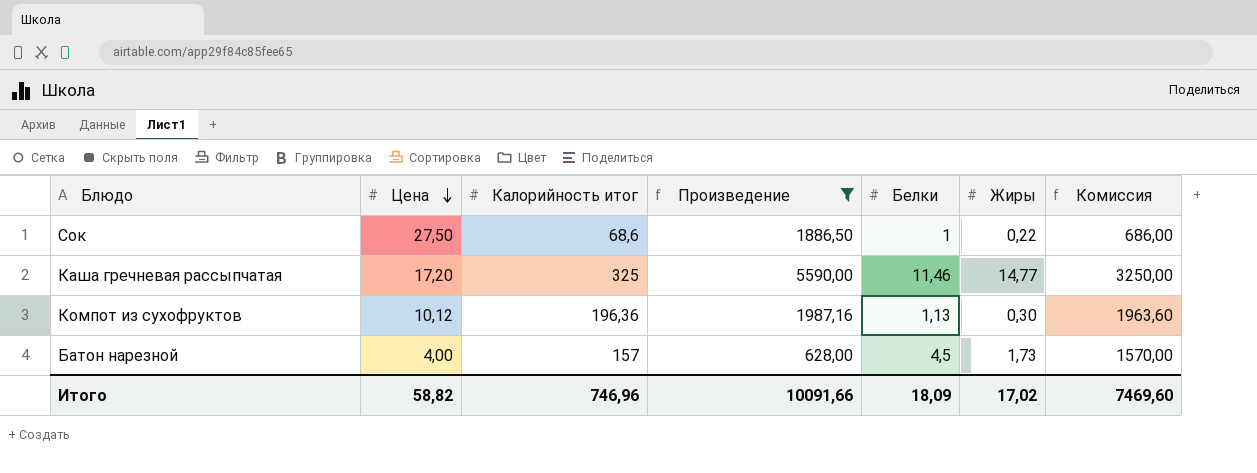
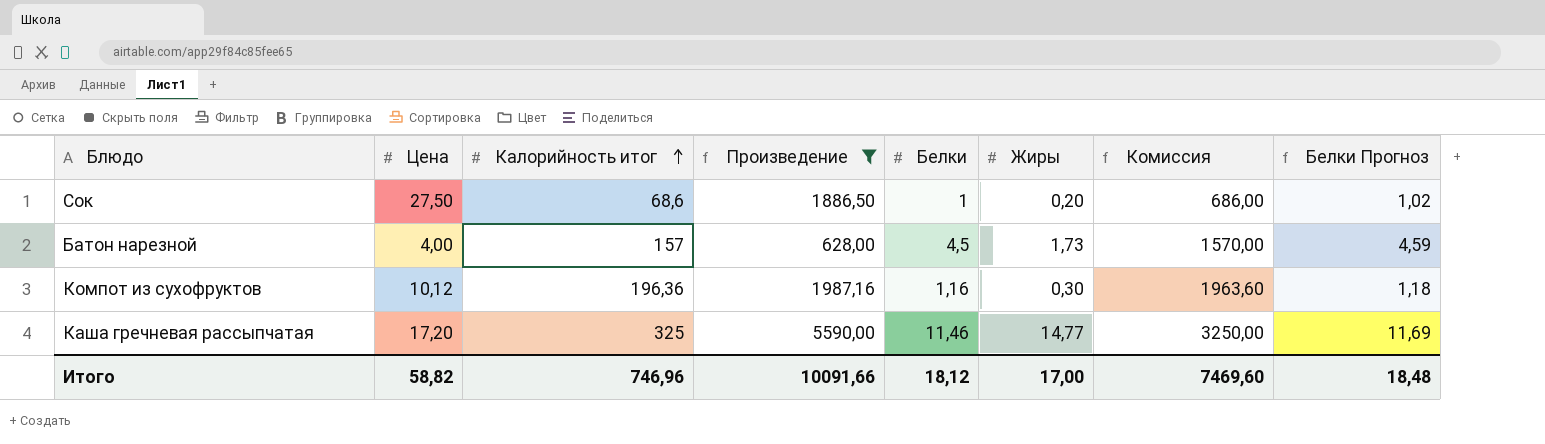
row order: Цена descending -> Калорийность итог ascending
column Белки Прогноз | formula: none -> [Белки] * 1,02
Сок | Жиры: 0,22 -> 0,20
Компот из сухофруктов | Белки: 1,13 -> 1,16
Итого | Белки: 18,09 -> 18,12
Итого | Жиры: 17,02 -> 17,00

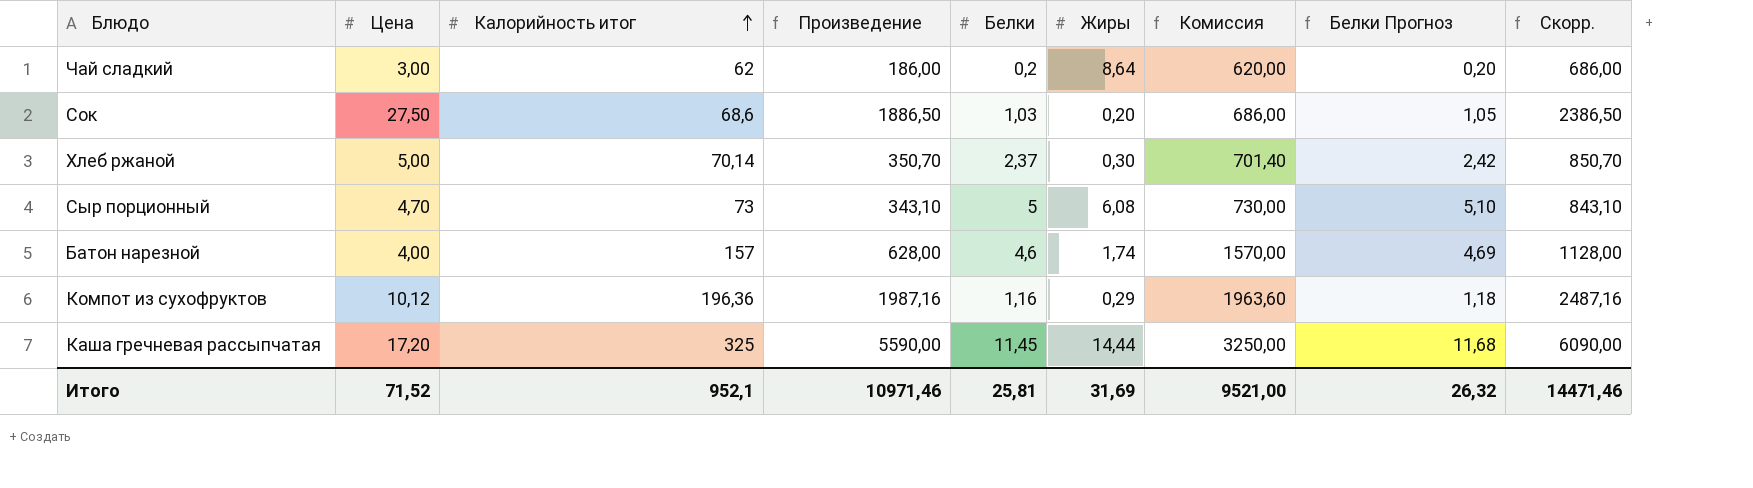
filter: Произведение >= 628,00 -> none
column Скорр. | formula: none -> [Произведение] + 500
Сок | Белки: 1 -> 1,03
Сок | Белки Прогноз: 1,02 -> 1,05
Батон нарезной | Белки: 4,5 -> 4,6
Батон нарезной | Жиры: 1,73 -> 1,74
Батон нарезной | Белки Прогноз: 4,59 -> 4,69
Компот из сухофруктов | Жиры: 0,30 -> 0,29
Каша гречневая рассыпчатая | Белки: 11,46 -> 11,45
Каша гречневая рассыпчатая | Жиры: 14,77 -> 14,44
Каша гречневая рассыпчатая | Белки Прогноз: 11,69 -> 11,68
Итого | Цена: 58,82 -> 71,52
Итого | Калорийность итог: 746,96 -> 952,1
Итого | Произведение: 10091,66 -> 10971,46
Итого | Белки: 18,12 -> 25,81
Итого | Жиры: 17,00 -> 31,69
Итого | Комиссия: 7469,60 -> 9521,00
Итого | Белки Прогноз: 18,48 -> 26,32

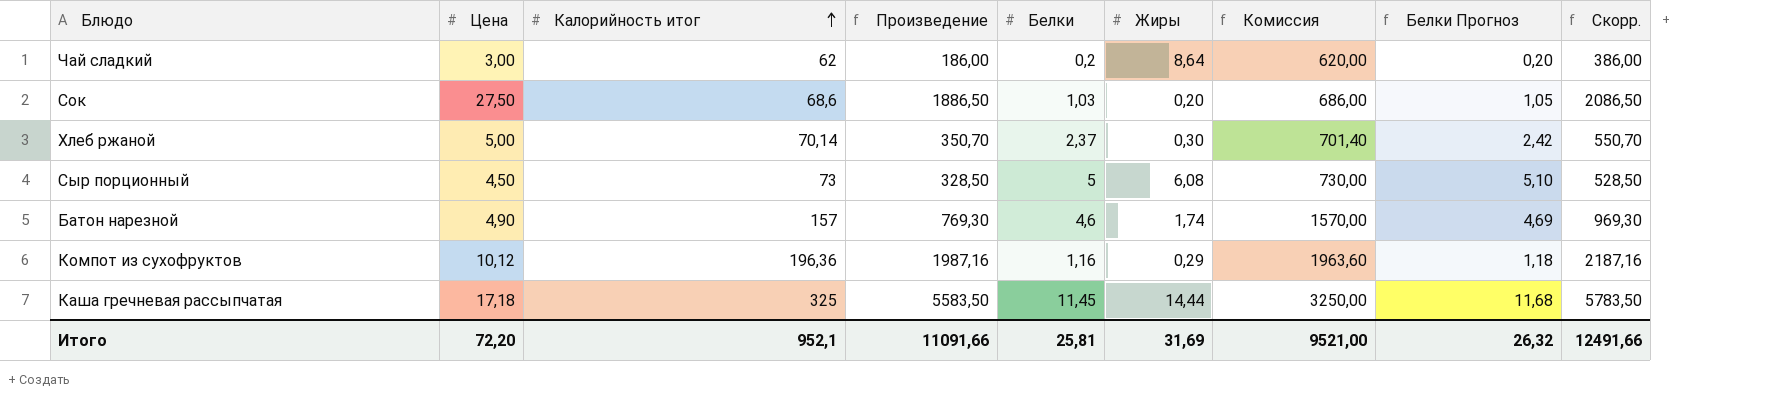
column Скорр. | formula: [Произведение] + 500 -> [Произведение] + 200
Сыр порционный | Цена: 4,70 -> 4,50
Сыр порционный | Произведение: 343,10 -> 328,50
Батон нарезной | Цена: 4,00 -> 4,90
Батон нарезной | Произведение: 628,00 -> 769,30
Каша гречневая рассыпчатая | Цена: 17,20 -> 17,18
Каша гречневая рассыпчатая | Произведение: 5590,00 -> 5583,50
Итого | Цена: 71,52 -> 72,20
Итого | Произведение: 10971,46 -> 11091,66
Итого | Скорр.: 14471,46 -> 12491,66

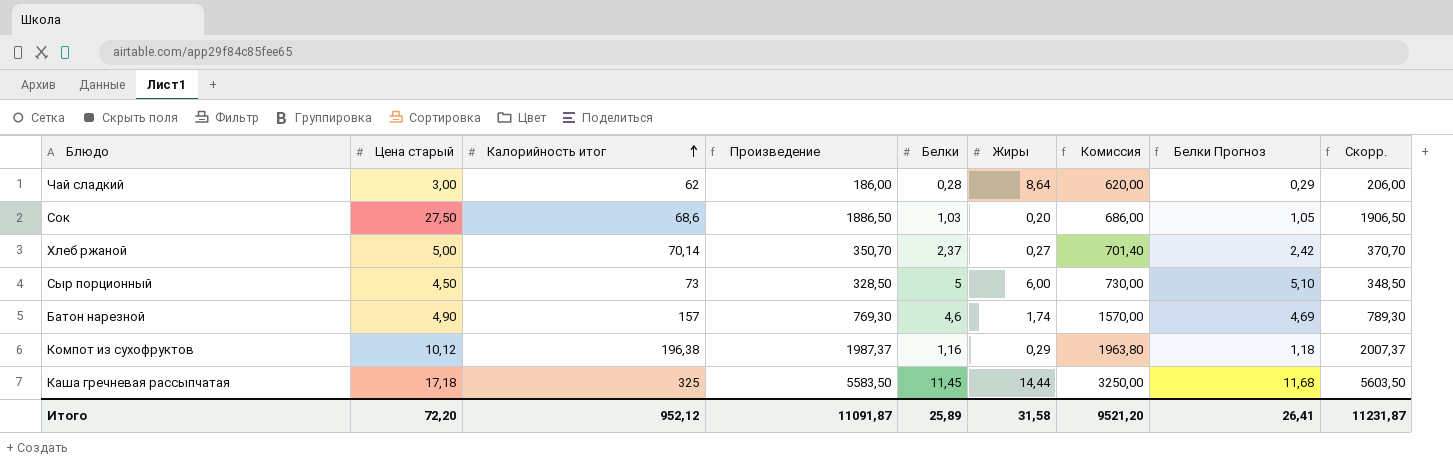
column name: Цена -> Цена старый
column Скорр. | formula: [Произведение] + 200 -> [Произведение] + 20
Чай сладкий | Белки: 0,2 -> 0,28
Чай сладкий | Белки Прогноз: 0,20 -> 0,29
Хлеб ржаной | Жиры: 0,30 -> 0,27
Сыр порционный | Жиры: 6,08 -> 6,00
Компот из сухофруктов | Калорийность итог: 196,36 -> 196,38
Компот из сухофруктов | Произведение: 1987,16 -> 1987,37
Компот из сухофруктов | Комиссия: 1963,60 -> 1963,80
Итого | Калорийность итог: 952,1 -> 952,12
Итого | Произведение: 11091,66 -> 11091,87
Итого | Белки: 25,81 -> 25,89
Итого | Жиры: 31,69 -> 31,58
Итого | Комиссия: 9521,00 -> 9521,20
Итого | Белки Прогноз: 26,32 -> 26,41
Итого | Скорр.: 12491,66 -> 11231,87

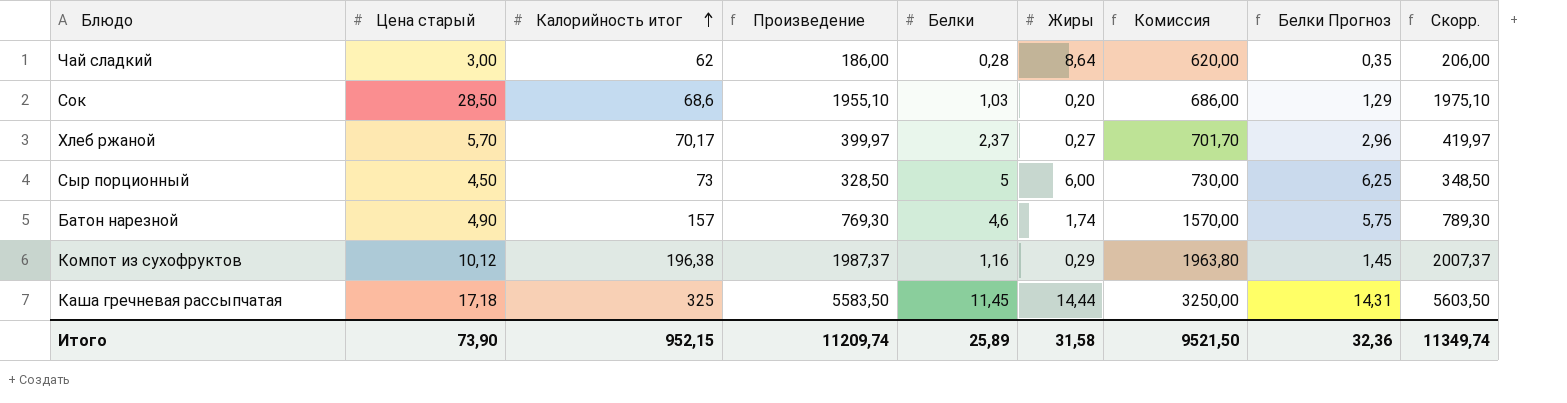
column Белки Прогноз | formula: [Белки] * 1,02 -> [Белки] * 1,25
Сок | Цена старый: 27,50 -> 28,50
Сок | Произведение: 1886,50 -> 1955,10
Сок | Скорр.: 1906,50 -> 1975,10
Хлеб ржаной | Цена старый: 5,00 -> 5,70
Хлеб ржаной | Калорийность итог: 70,14 -> 70,17
Хлеб ржаной | Произведение: 350,70 -> 399,97
Хлеб ржаной | Комиссия: 701,40 -> 701,70
Хлеб ржаной | Скорр.: 370,70 -> 419,97
Итого | Цена старый: 72,20 -> 73,90
Итого | Калорийность итог: 952,12 -> 952,15
Итого | Произведение: 11091,87 -> 11209,74
Итого | Комиссия: 9521,20 -> 9521,50
Итого | Белки Прогноз: 26,41 -> 32,36
Итого | Скорр.: 11231,87 -> 11349,74

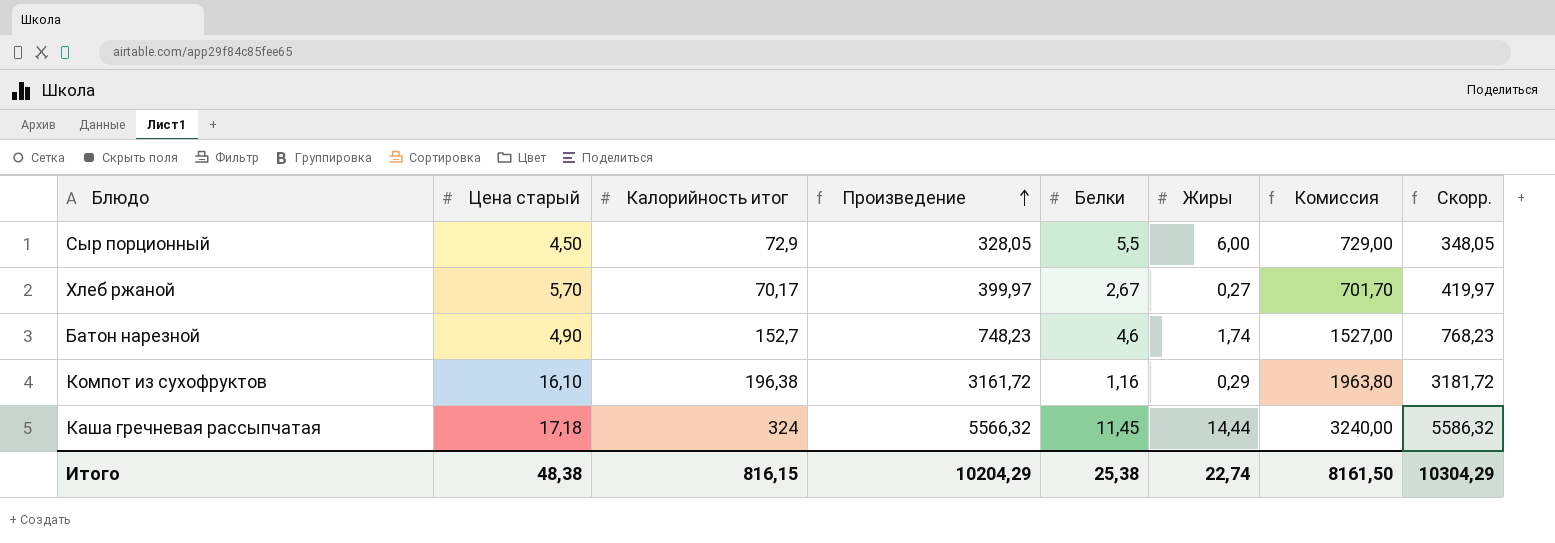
row order: Калорийность итог ascending -> Произведение ascending
column Белки Прогноз | formula: [Белки] * 1,25 -> none
row Чай сладкий: 3,00 | 62 | 186,00 | 0,28 | 8,64 | 620,00 | 0,35 | 206,00 -> none
row Сок: 28,50 | 68,6 | 1955,10 | 1,03 | 0,20 | 686,00 | 1,29 | 1975,10 -> none
Сыр порционный | Калорийность итог: 73 -> 72,9
Сыр порционный | Произведение: 328,50 -> 328,05
Сыр порционный | Белки: 5 -> 5,5
Сыр порционный | Комиссия: 730,00 -> 729,00
Сыр порционный | Скорр.: 348,50 -> 348,05
Хлеб ржаной | Белки: 2,37 -> 2,67
Батон нарезной | Калорийность итог: 157 -> 152,7
Батон нарезной | Произведение: 769,30 -> 748,23
Батон нарезной | Комиссия: 1570,00 -> 1527,00
Батон нарезной | Скорр.: 789,30 -> 768,23
Компот из сухофруктов | Цена старый: 10,12 -> 16,10
Компот из сухофруктов | Произведение: 1987,37 -> 3161,72
Компот из сухофруктов | Скорр.: 2007,37 -> 3181,72
Каша гречневая рассыпчатая | Калорийность итог: 325 -> 324
Каша гречневая рассыпчатая | Произведение: 5583,50 -> 5566,32
Каша гречневая рассыпчатая | Комиссия: 3250,00 -> 3240,00
Каша гречневая рассыпчатая | Скорр.: 5603,50 -> 5586,32
Итого | Цена старый: 73,90 -> 48,38
Итого | Калорийность итог: 952,15 -> 816,15
Итого | Произведение: 11209,74 -> 10204,29
Итого | Белки: 25,89 -> 25,38
Итого | Жиры: 31,58 -> 22,74
Итого | Комиссия: 9521,50 -> 8161,50
Итого | Скорр.: 11349,74 -> 10304,29

